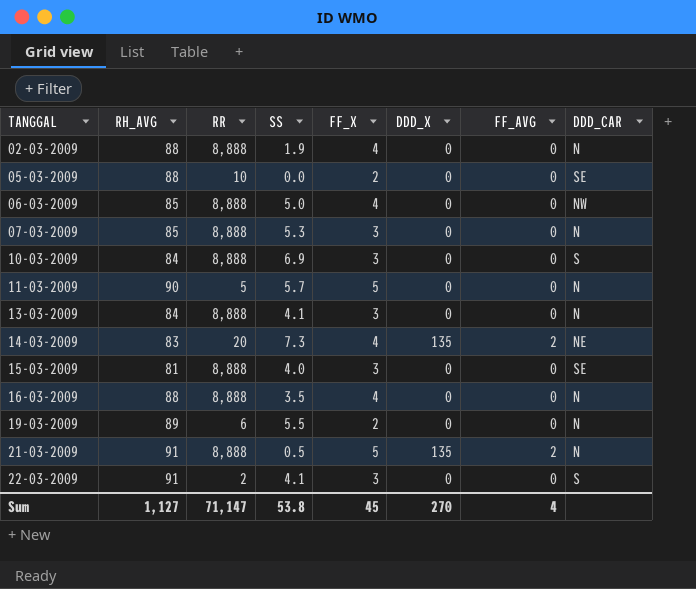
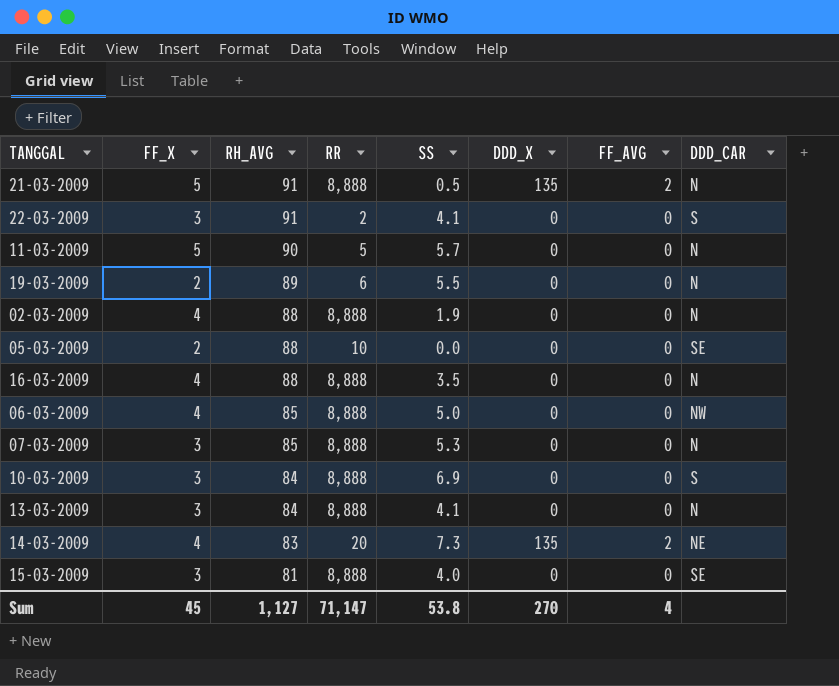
row order: TANGGAL ascending -> RH_AVG descending
column FF_X | position: 5 -> 2

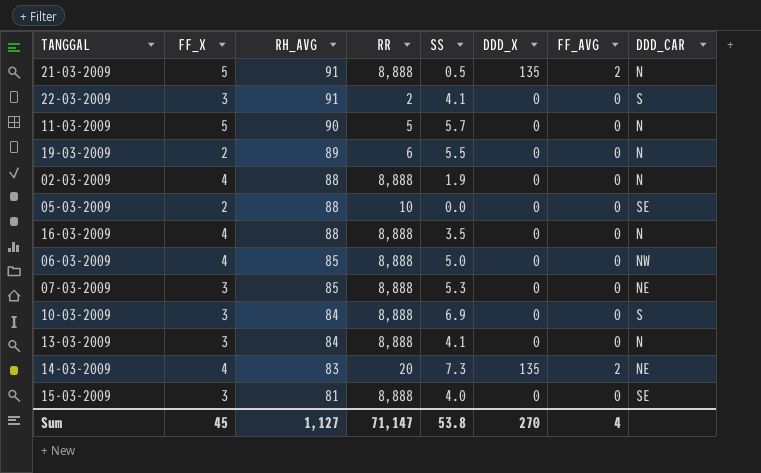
07-03-2009 | DDD_CAR: N -> NE

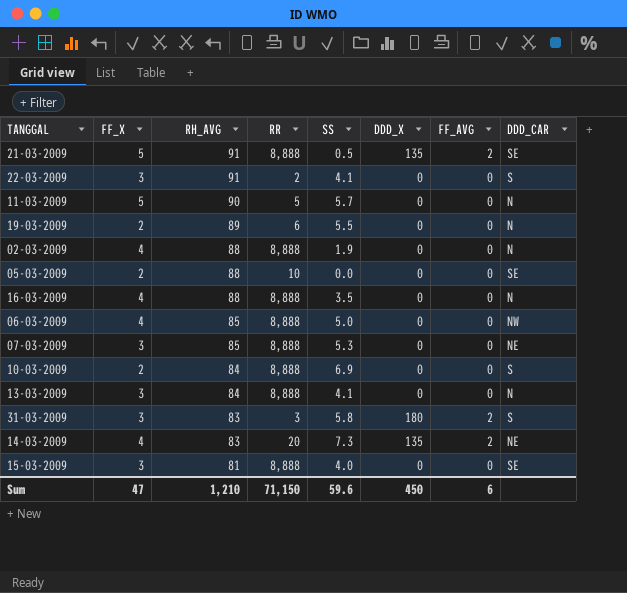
21-03-2009 | DDD_CAR: N -> SE
10-03-2009 | FF_X: 3 -> 2
row 31-03-2009: none -> 3 | 83 | 3 | 5.8 | 180 | 2 | S
Sum | FF_X: 45 -> 47
Sum | RH_AVG: 1,127 -> 1,210
Sum | RR: 71,147 -> 71,150
Sum | SS: 53.8 -> 59.6
Sum | DDD_X: 270 -> 450
Sum | FF_AVG: 4 -> 6

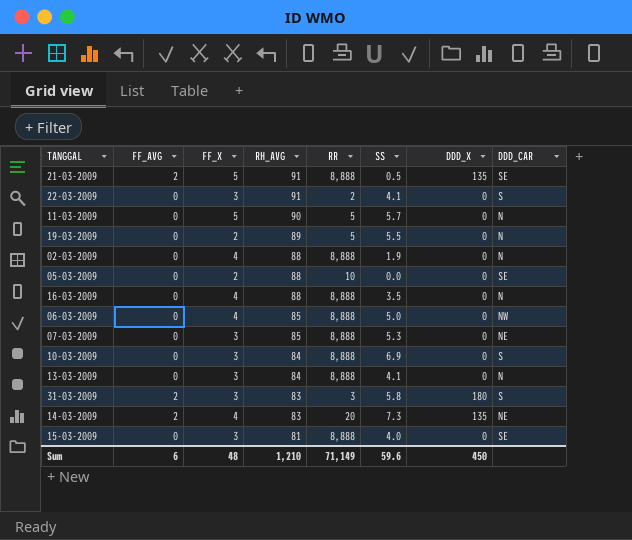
column FF_AVG | position: 7 -> 2
19-03-2009 | RR: 6 -> 5
10-03-2009 | FF_X: 2 -> 3
Sum | FF_X: 47 -> 48
Sum | RR: 71,150 -> 71,149

